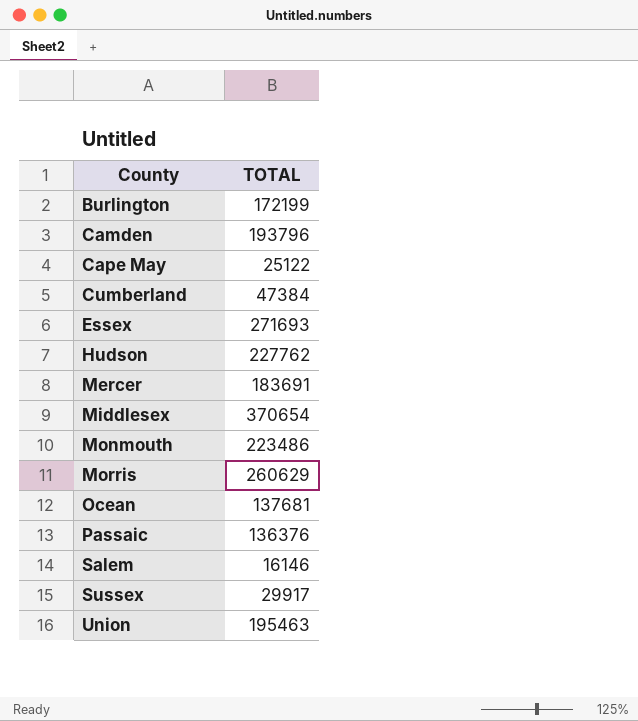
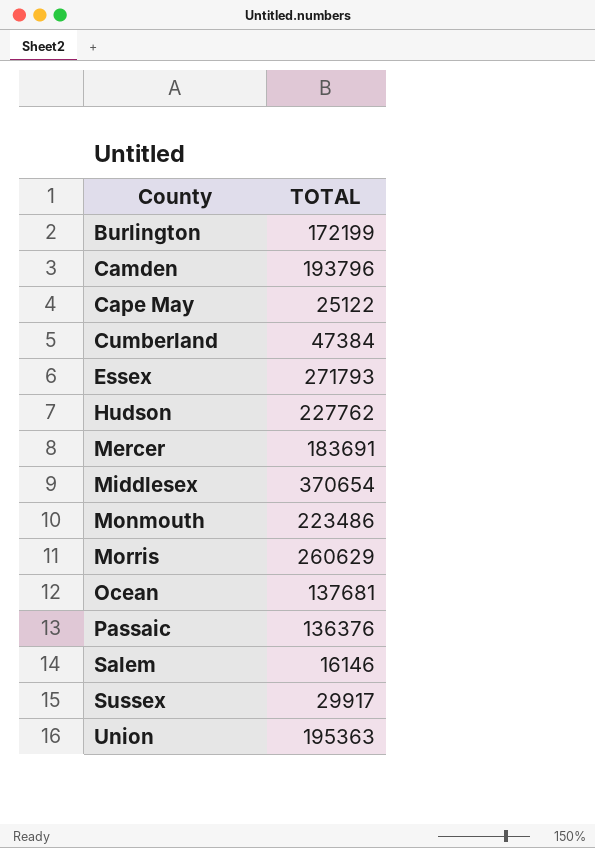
Essex | TOTAL: 271693 -> 271793
Union | TOTAL: 195463 -> 195363

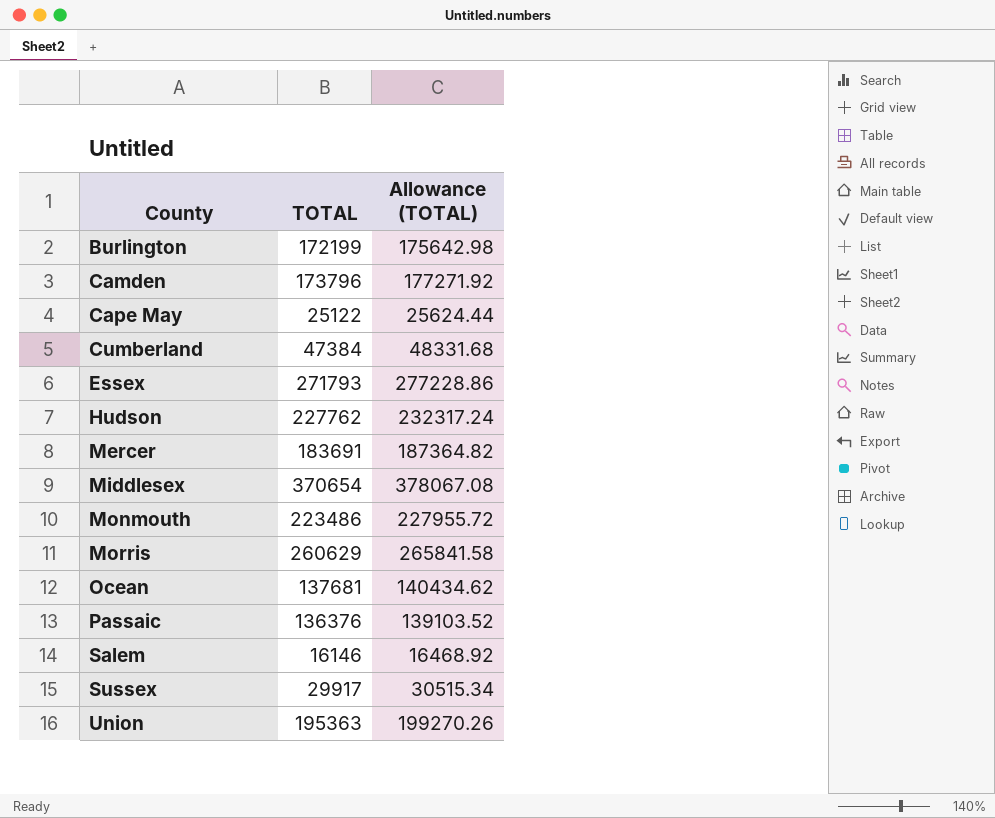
column Allowance (TOTAL) | formula: none -> [TOTAL] * 1.02
Camden | TOTAL: 193796 -> 173796

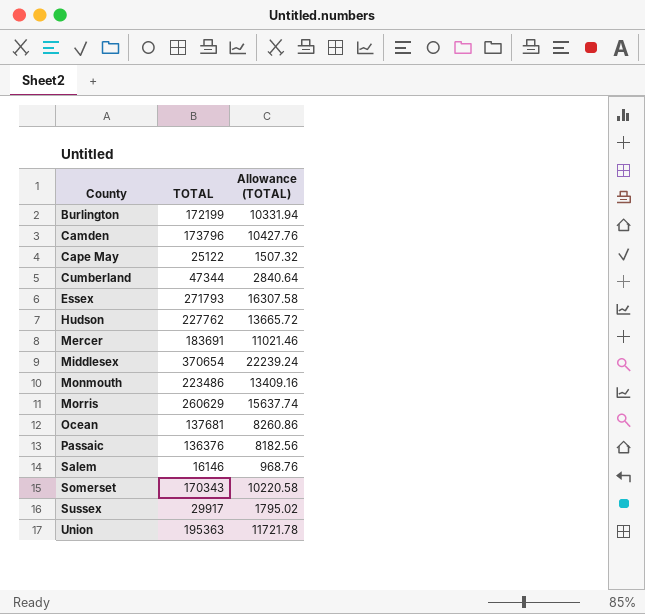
column Allowance (TOTAL) | formula: [TOTAL] * 1.02 -> [TOTAL] * 0.06
Cumberland | TOTAL: 47384 -> 47344
row Somerset: none -> 170343 | 10220.58

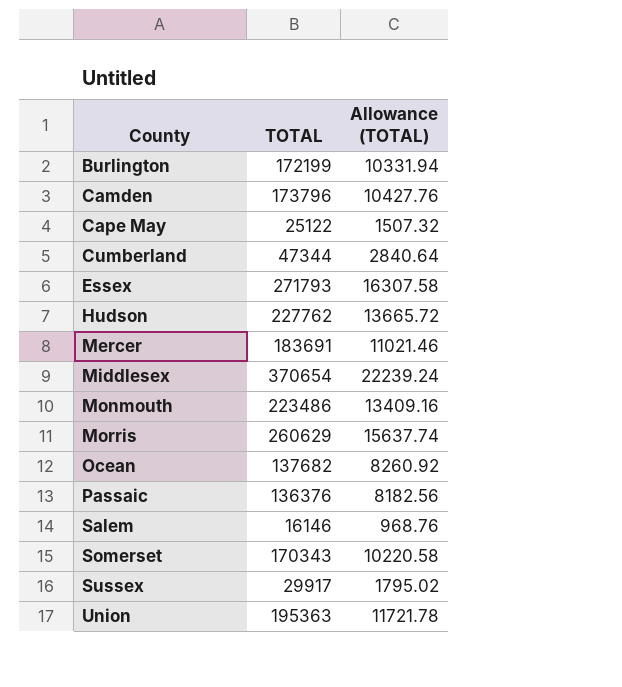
Ocean | TOTAL: 137681 -> 137682
Ocean | Allowance (TOTAL): 8260.86 -> 8260.92

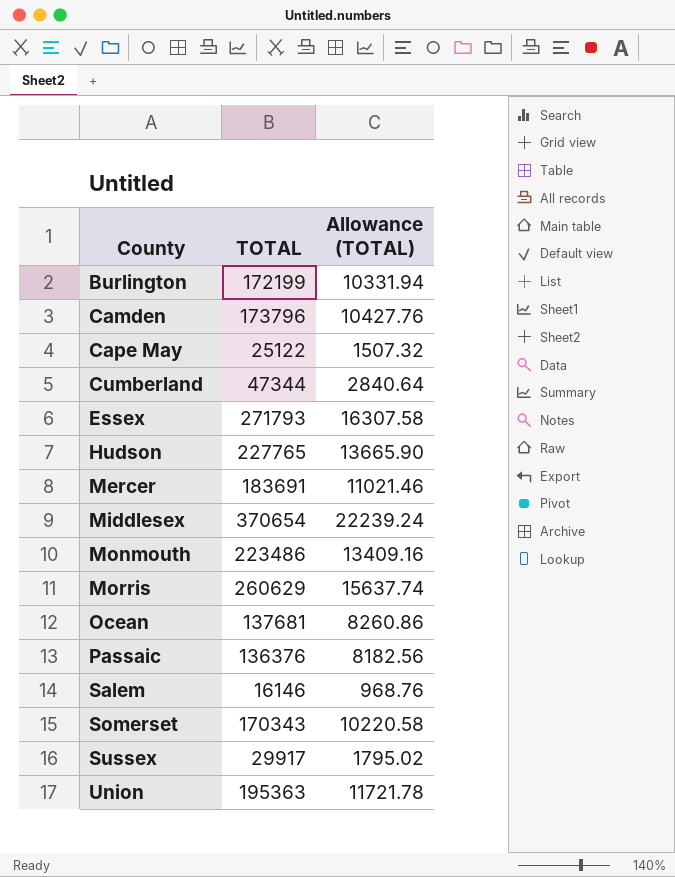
Hudson | TOTAL: 227762 -> 227765
Hudson | Allowance (TOTAL): 13665.72 -> 13665.90
Ocean | TOTAL: 137682 -> 137681
Ocean | Allowance (TOTAL): 8260.92 -> 8260.86

